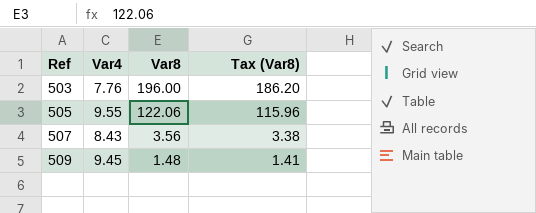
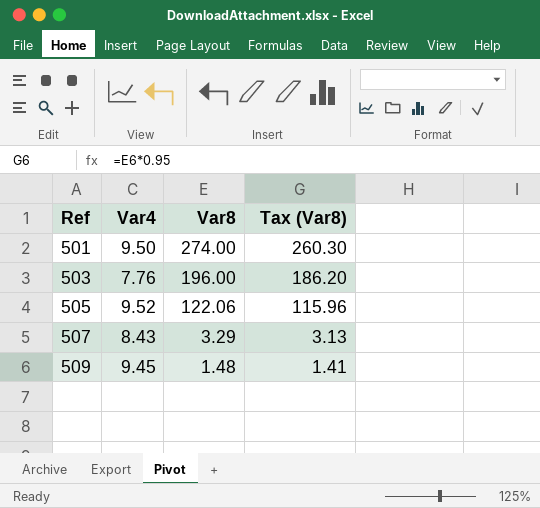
row 501: none -> 9.50 | 274.00 | 260.30
505 | Var4: 9.55 -> 9.52
507 | Var8: 3.56 -> 3.29
507 | Tax (Var8): 3.38 -> 3.13

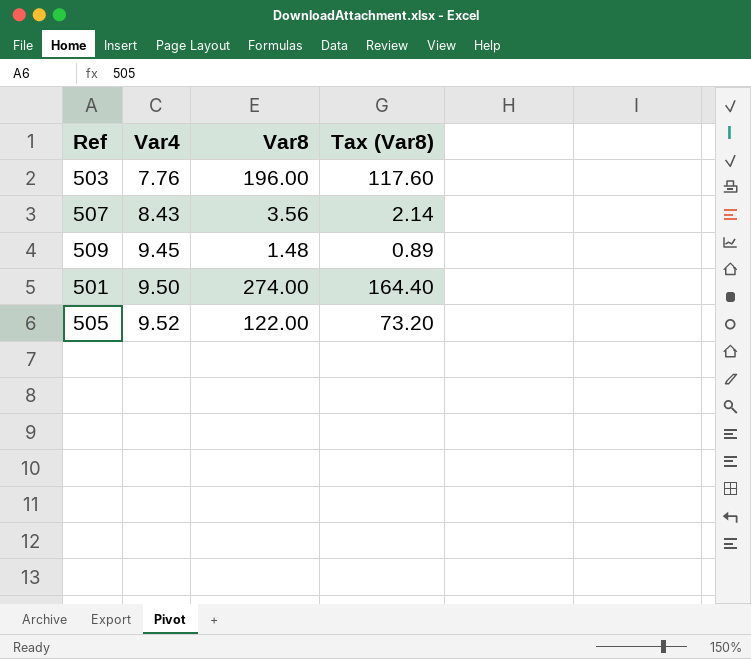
row order: Ref ascending -> Var4 ascending
column Tax (Var8) | formula: [Var8] * 0.95 -> [Var8] * 0.6
507 | Var8: 3.29 -> 3.56
505 | Var8: 122.06 -> 122.00

